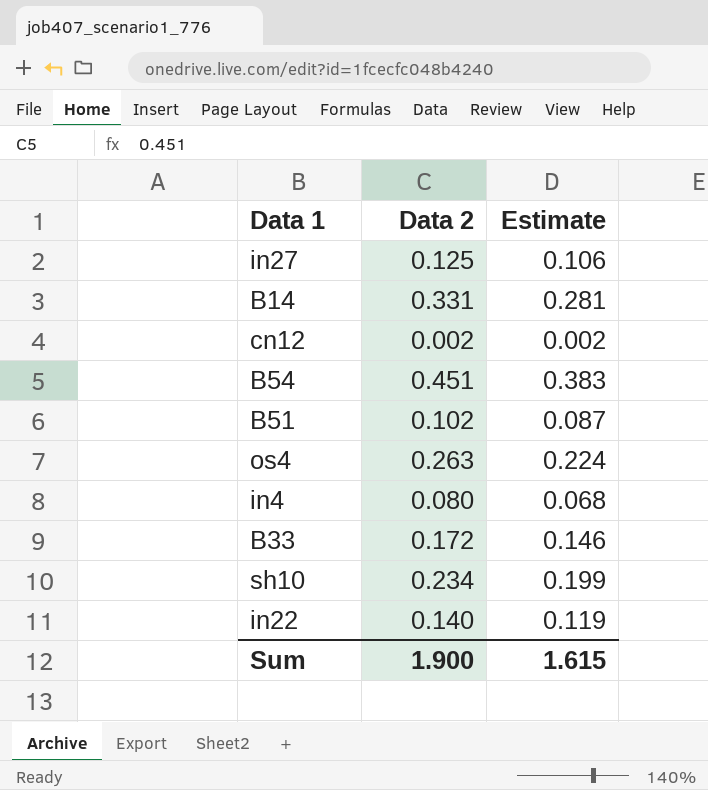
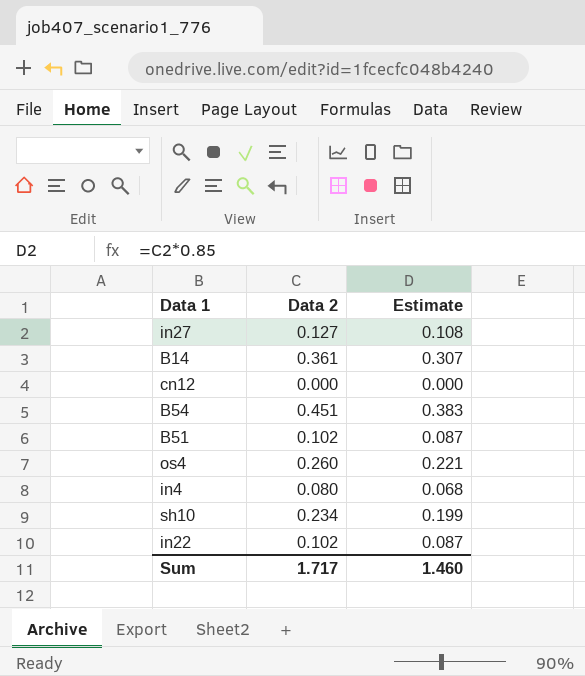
row B33: 0.172 | 0.146 -> none
in27 | Data 2: 0.125 -> 0.127
in27 | Estimate: 0.106 -> 0.108
B14 | Data 2: 0.331 -> 0.361
B14 | Estimate: 0.281 -> 0.307
cn12 | Data 2: 0.002 -> 0.000
cn12 | Estimate: 0.002 -> 0.000
os4 | Data 2: 0.263 -> 0.260
os4 | Estimate: 0.224 -> 0.221
in22 | Data 2: 0.140 -> 0.102
in22 | Estimate: 0.119 -> 0.087
Sum | Data 2: 1.900 -> 1.717
Sum | Estimate: 1.615 -> 1.460

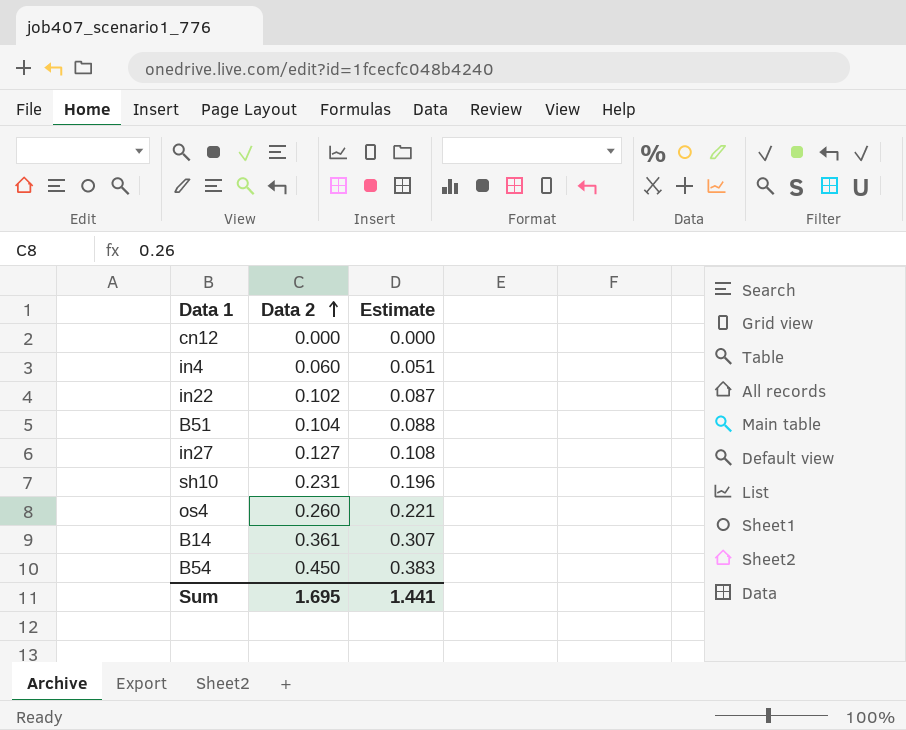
row order: none -> Data 2 ascending
in4 | Data 2: 0.080 -> 0.060
in4 | Estimate: 0.068 -> 0.051
B51 | Data 2: 0.102 -> 0.104
B51 | Estimate: 0.087 -> 0.088
sh10 | Data 2: 0.234 -> 0.231
sh10 | Estimate: 0.199 -> 0.196
B54 | Data 2: 0.451 -> 0.450
Sum | Data 2: 1.717 -> 1.695
Sum | Estimate: 1.460 -> 1.441

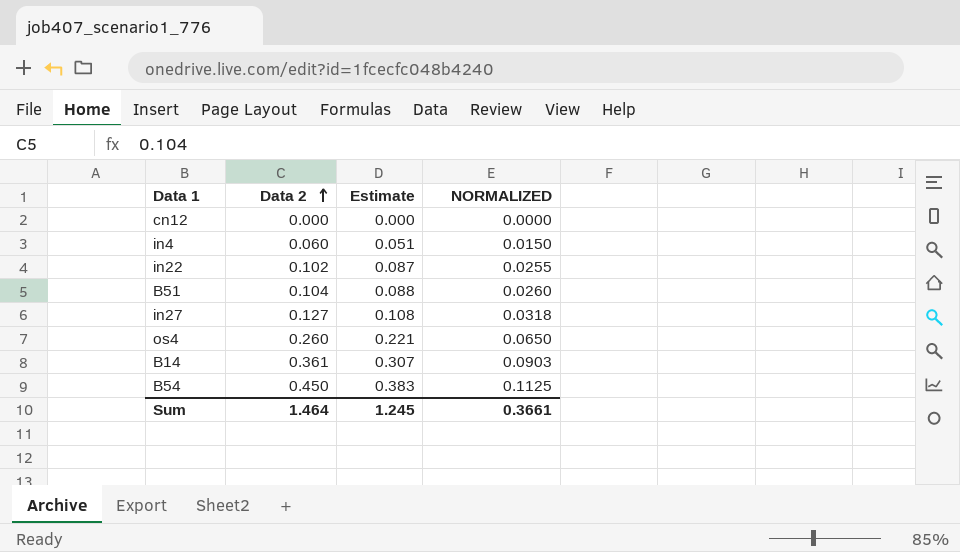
column NORMALIZED | formula: none -> [Data 2] * 0.25
row sh10: 0.231 | 0.196 -> none
Sum | Data 2: 1.695 -> 1.464
Sum | Estimate: 1.441 -> 1.245

